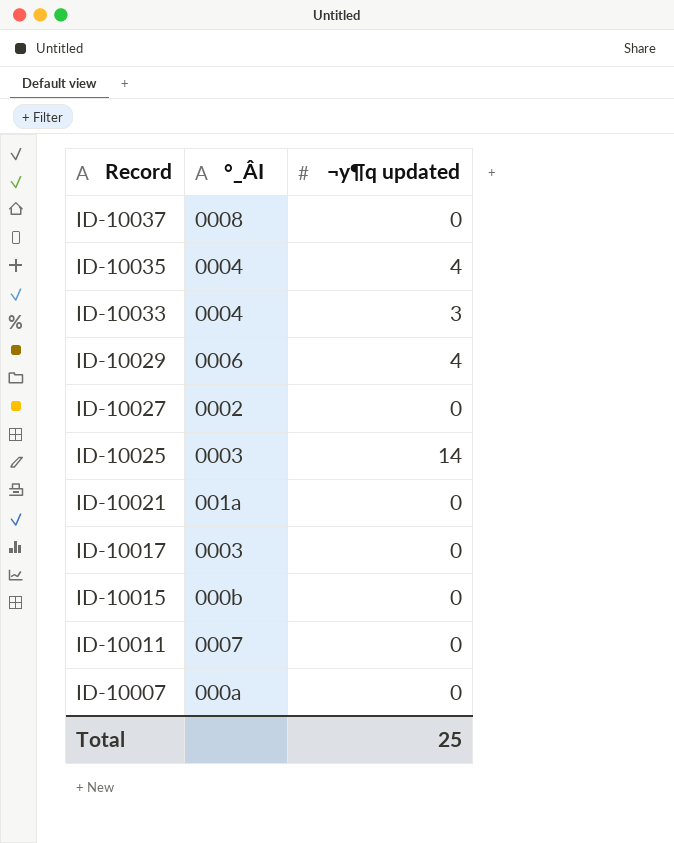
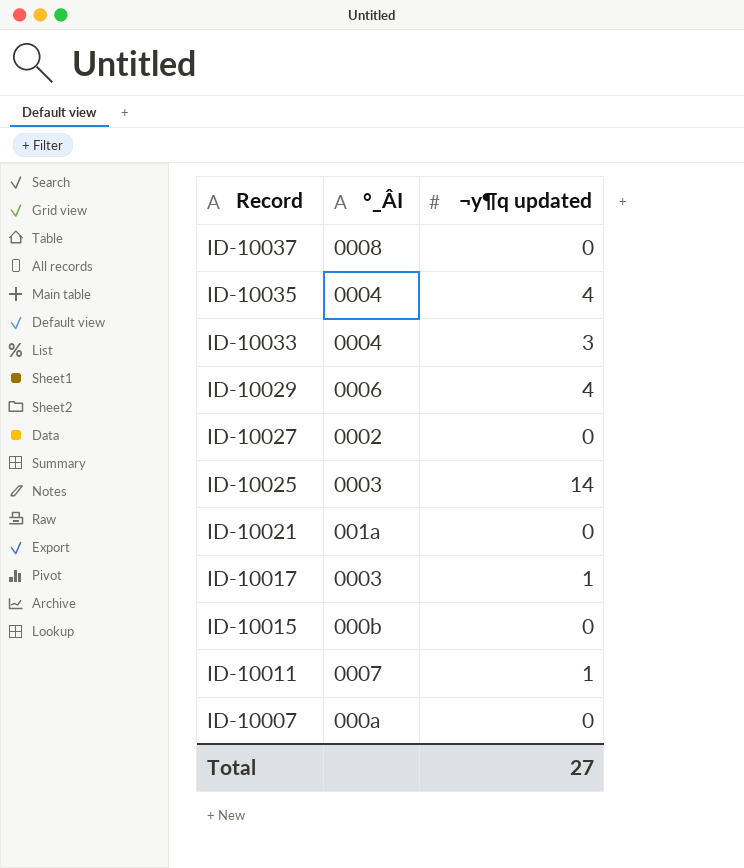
ID-10017 | ¬y¶q updated: 0 -> 1
ID-10011 | ¬y¶q updated: 0 -> 1
Total | ¬y¶q updated: 25 -> 27

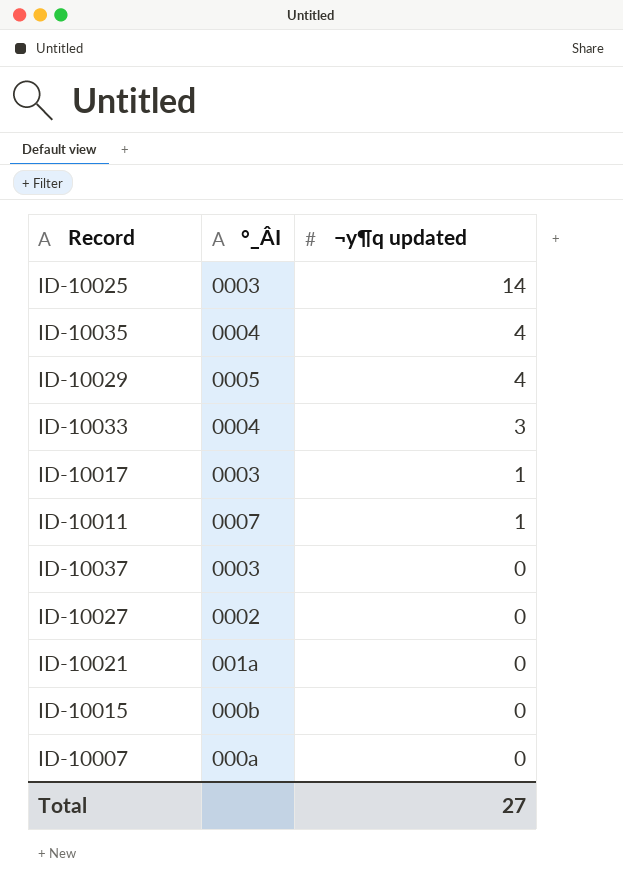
row order: Record descending -> ¬y¶q updated descending
ID-10029 | °_ÂI: 0006 -> 0005
ID-10037 | °_ÂI: 0008 -> 0003

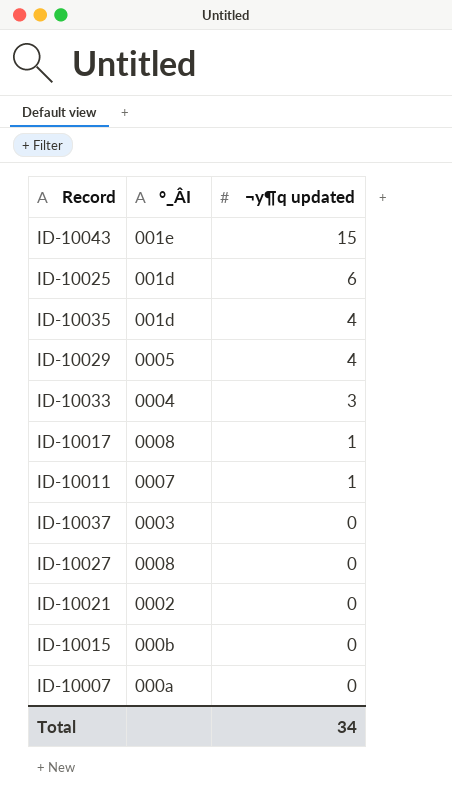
row ID-10043: none -> 001e | 15
ID-10025 | °_ÂI: 0003 -> 001d
ID-10025 | ¬y¶q updated: 14 -> 6
ID-10035 | °_ÂI: 0004 -> 001d
ID-10017 | °_ÂI: 0003 -> 0008
ID-10027 | °_ÂI: 0002 -> 0008
ID-10021 | °_ÂI: 001a -> 0002
Total | ¬y¶q updated: 27 -> 34

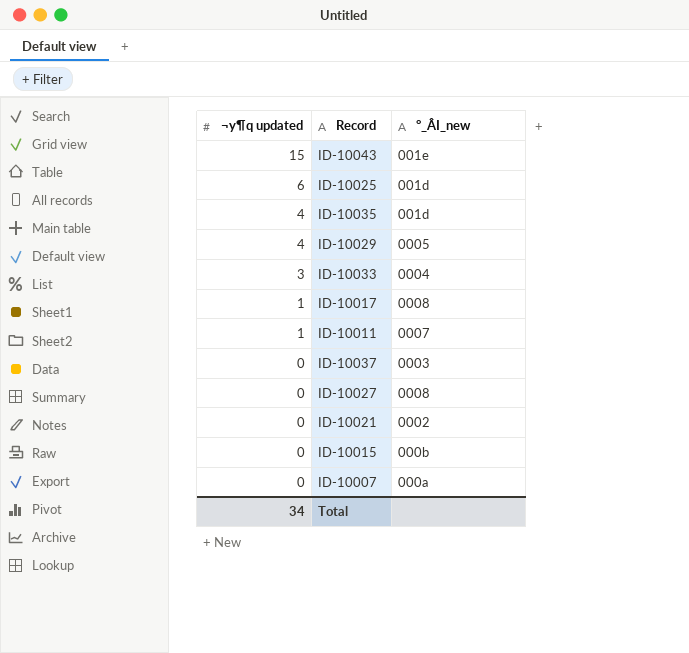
column ¬y¶q updated | position: 3 -> 1
column name: °_ÂI -> °_ÂI_new

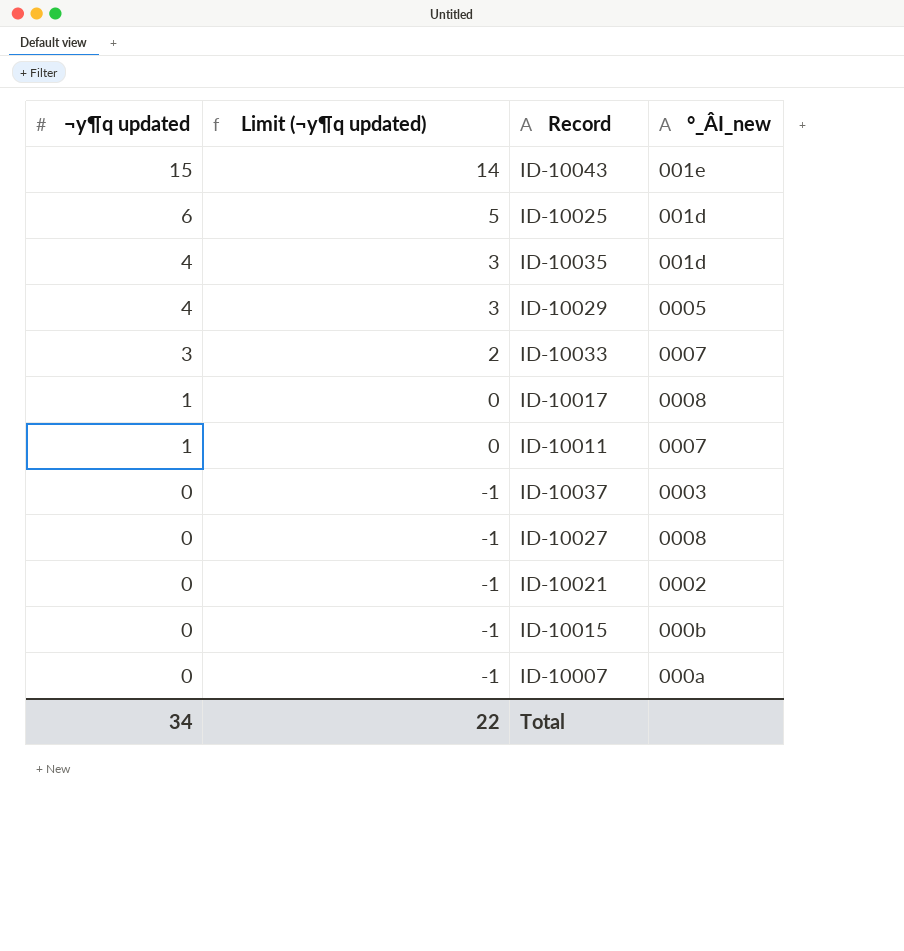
column Limit (¬y¶q updated) | formula: none -> [¬y¶q updated] - 1
ID-10033 | °_ÂI_new: 0004 -> 0007

